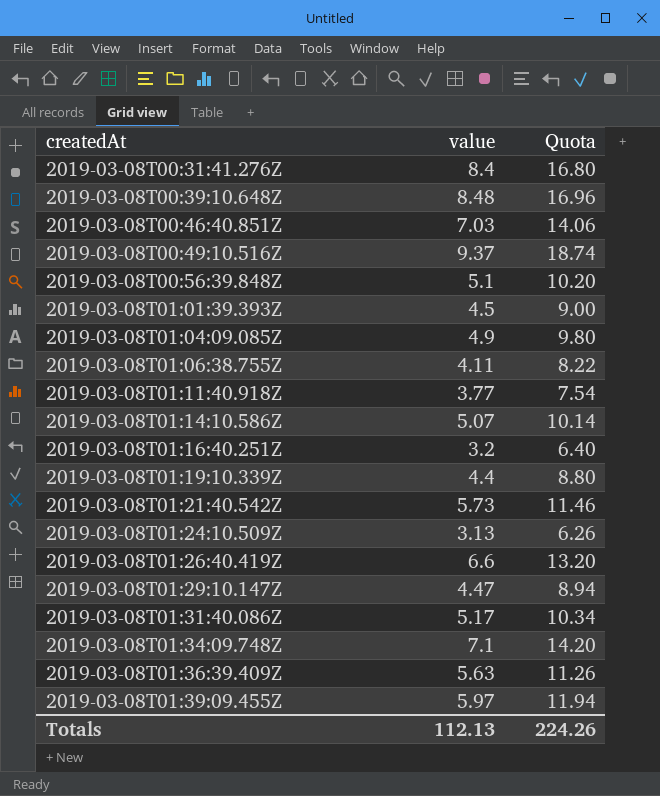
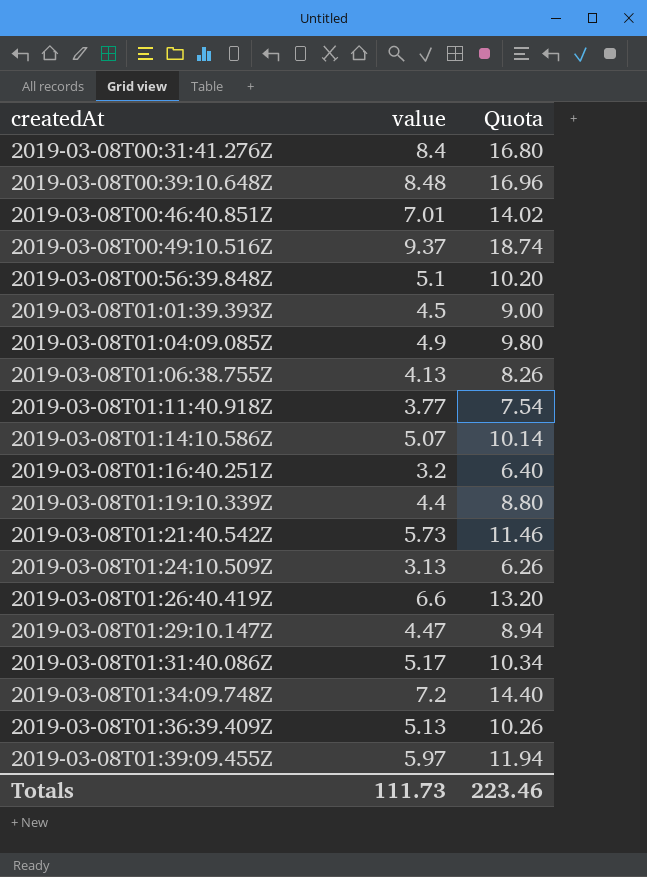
2019-03-08T00:46:40.851Z | value: 7.03 -> 7.01
2019-03-08T00:46:40.851Z | Quota: 14.06 -> 14.02
2019-03-08T01:06:38.755Z | value: 4.11 -> 4.13
2019-03-08T01:06:38.755Z | Quota: 8.22 -> 8.26
2019-03-08T01:34:09.748Z | value: 7.1 -> 7.2
2019-03-08T01:34:09.748Z | Quota: 14.20 -> 14.40
2019-03-08T01:36:39.409Z | value: 5.63 -> 5.13
2019-03-08T01:36:39.409Z | Quota: 11.26 -> 10.26
Totals | value: 112.13 -> 111.73
Totals | Quota: 224.26 -> 223.46

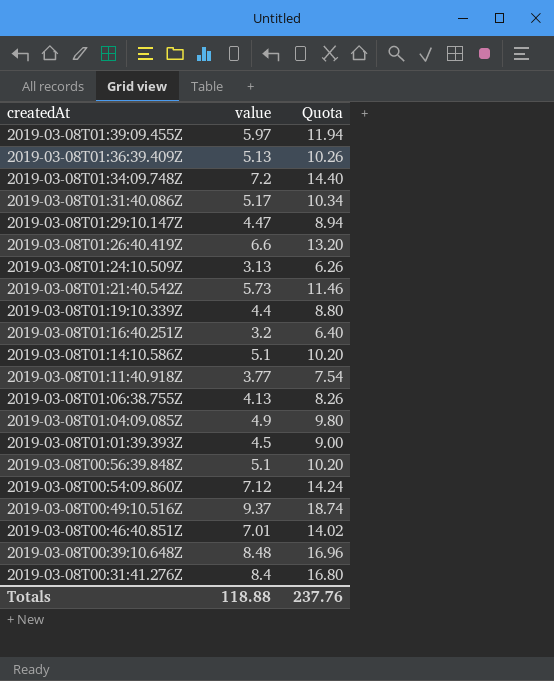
row order: createdAt ascending -> createdAt descending
2019-03-08T01:14:10.586Z | value: 5.07 -> 5.1
2019-03-08T01:14:10.586Z | Quota: 10.14 -> 10.20
row 2019-03-08T00:54:09.860Z: none -> 7.12 | 14.24
Totals | value: 111.73 -> 118.88
Totals | Quota: 223.46 -> 237.76

